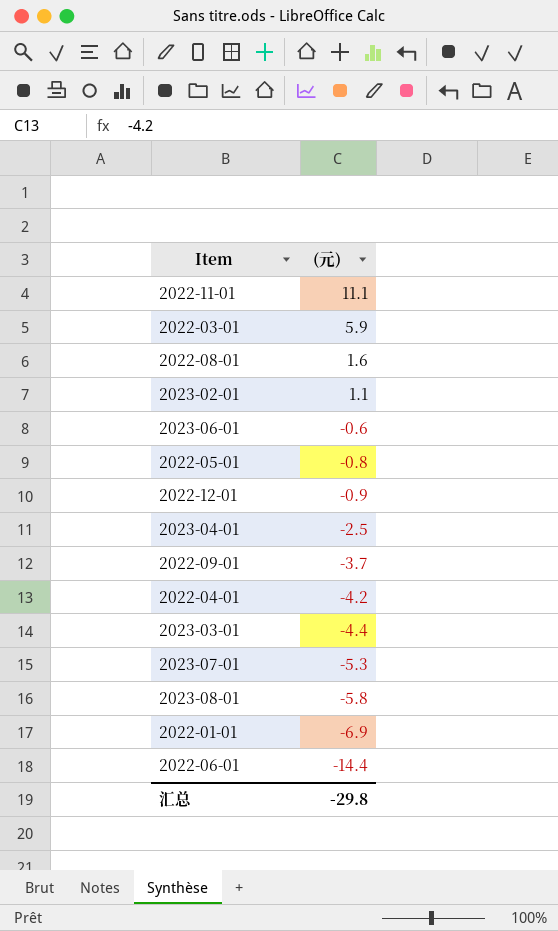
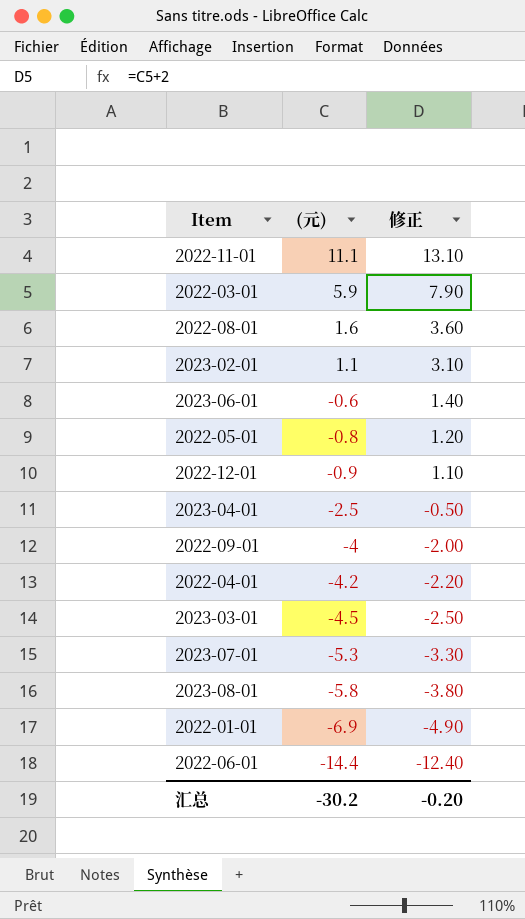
column 修正 | formula: none -> [(元)] + 2
2022-09-01 | (元): -3.7 -> -4
2023-03-01 | (元): -4.4 -> -4.5
汇总 | (元): -29.8 -> -30.2

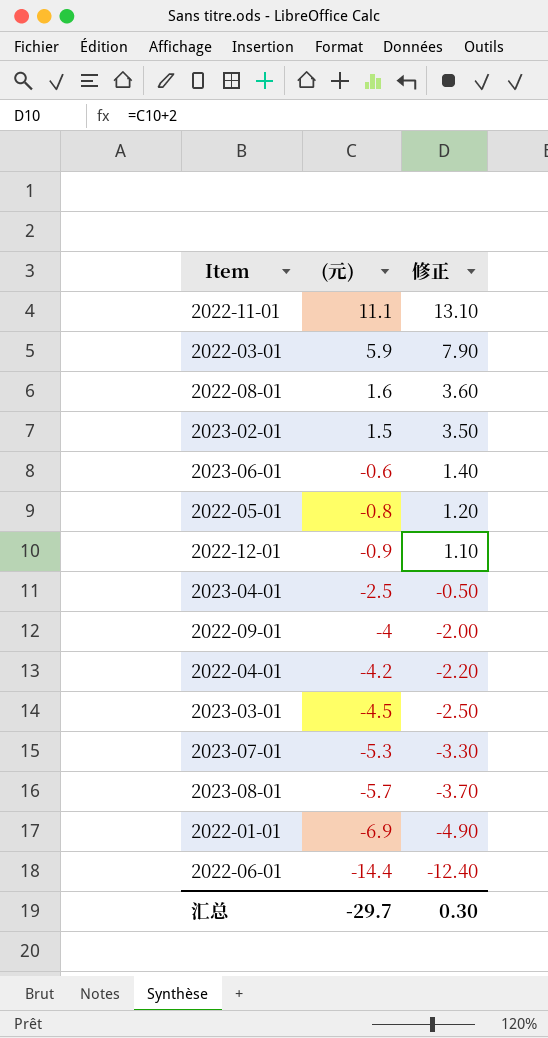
2023-02-01 | (元): 1.1 -> 1.5
2023-02-01 | 修正: 3.10 -> 3.50
2023-08-01 | (元): -5.8 -> -5.7
2023-08-01 | 修正: -3.80 -> -3.70
汇总 | (元): -30.2 -> -29.7
汇总 | 修正: -0.20 -> 0.30

